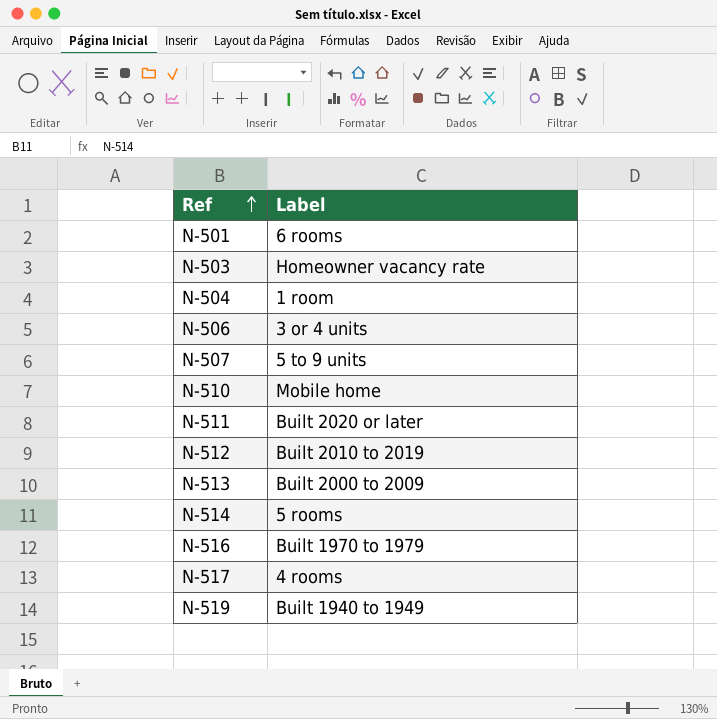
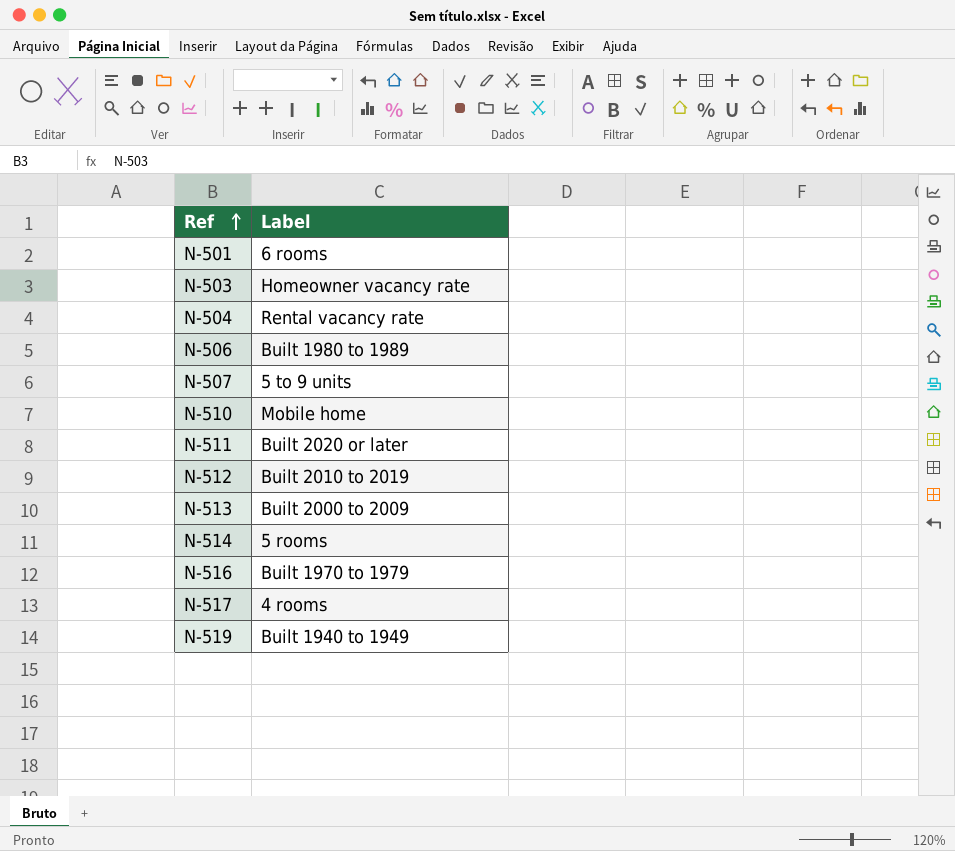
N-504 | Label: 1 room -> Rental vacancy rate
N-506 | Label: 3 or 4 units -> Built 1980 to 1989

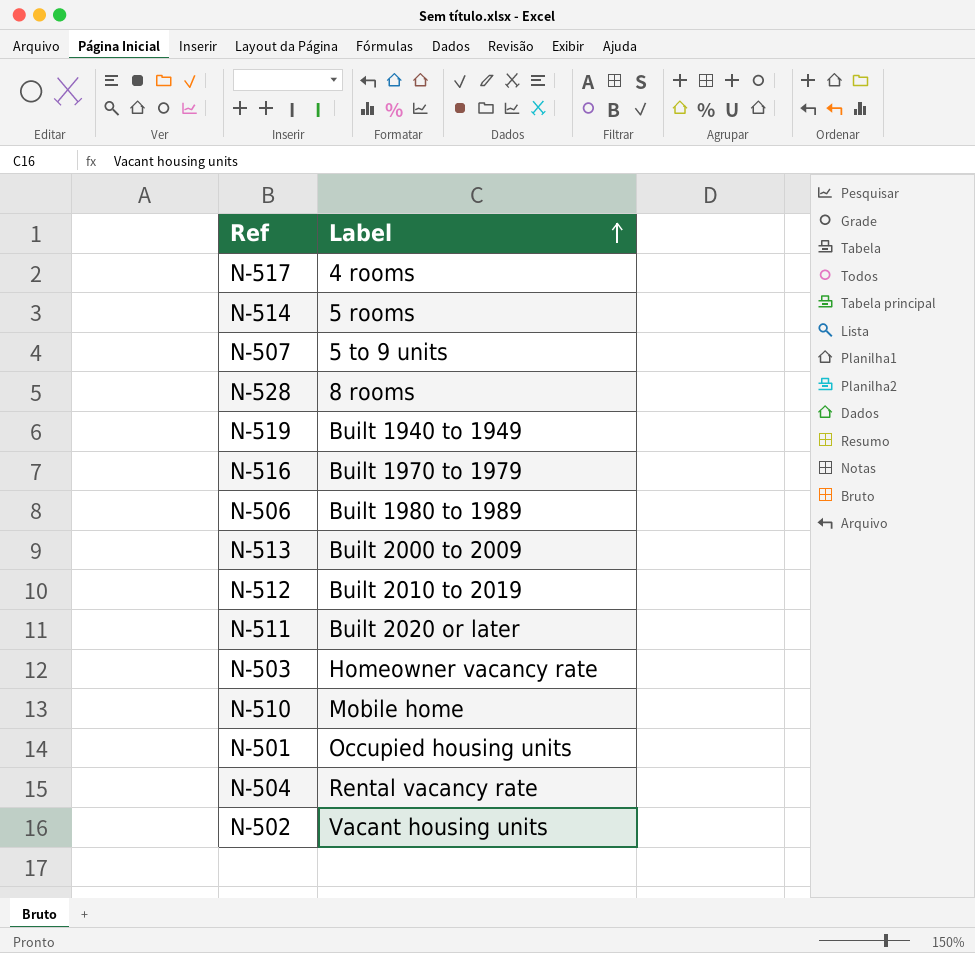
row order: Ref ascending -> Label ascending
row N-528: none -> 8 rooms
N-501 | Label: 6 rooms -> Occupied housing units
row N-502: none -> Vacant housing units

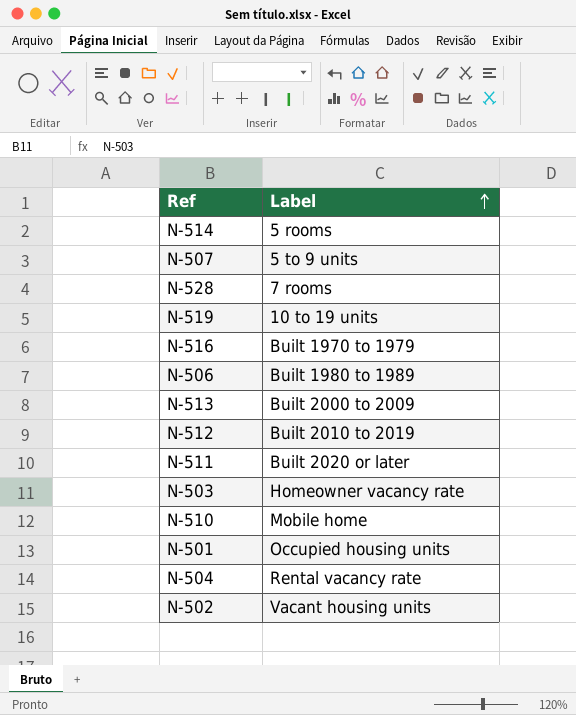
row N-517: 4 rooms -> none
N-528 | Label: 8 rooms -> 7 rooms
N-519 | Label: Built 1940 to 1949 -> 10 to 19 units

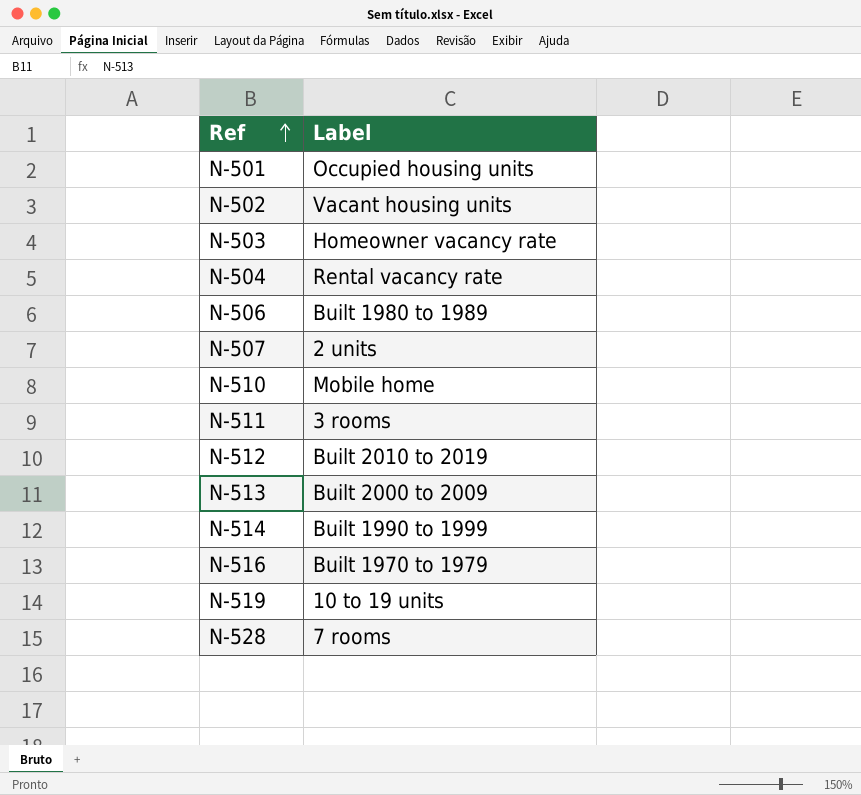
row order: Label ascending -> Ref ascending
N-507 | Label: 5 to 9 units -> 2 units
N-511 | Label: Built 2020 or later -> 3 rooms
N-514 | Label: 5 rooms -> Built 1990 to 1999

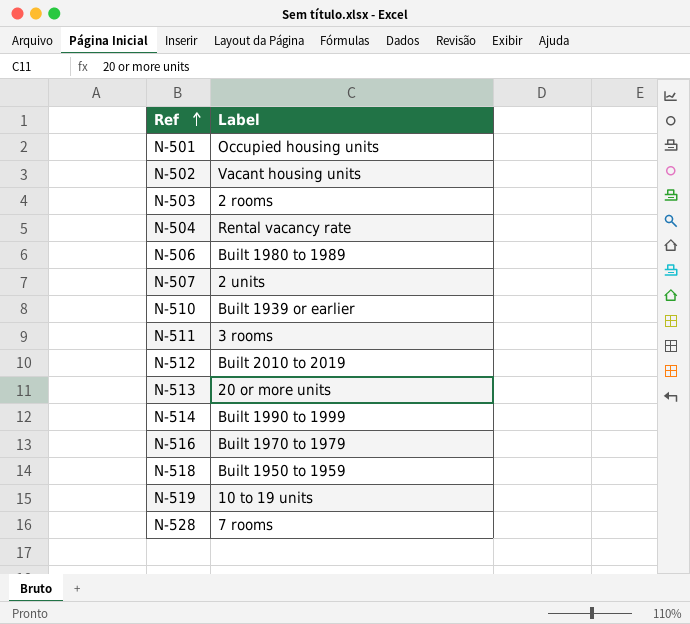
N-503 | Label: Homeowner vacancy rate -> 2 rooms
N-510 | Label: Mobile home -> Built 1939 or earlier
N-513 | Label: Built 2000 to 2009 -> 20 or more units
row N-518: none -> Built 1950 to 1959

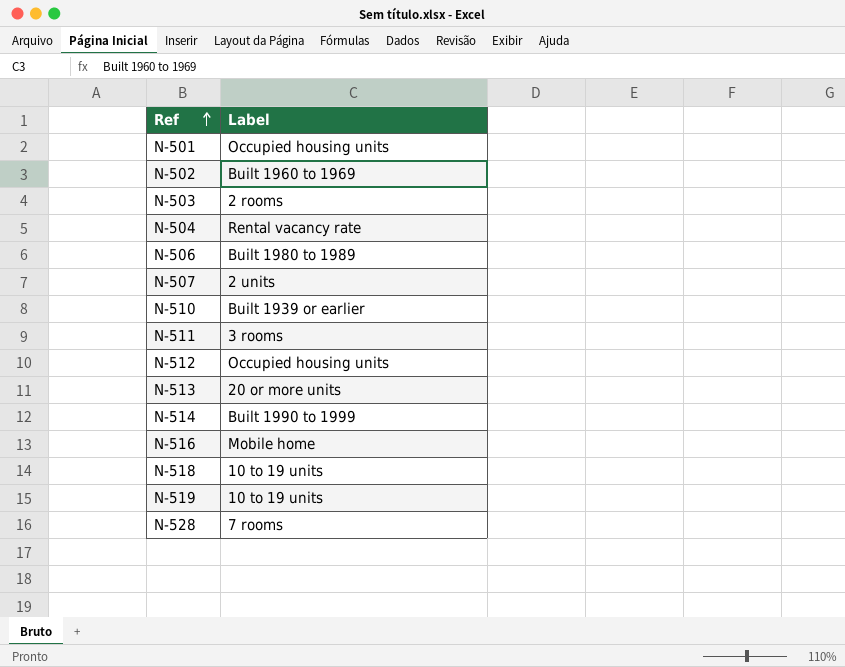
N-502 | Label: Vacant housing units -> Built 1960 to 1969
N-512 | Label: Built 2010 to 2019 -> Occupied housing units
N-516 | Label: Built 1970 to 1979 -> Mobile home
N-518 | Label: Built 1950 to 1959 -> 10 to 19 units

